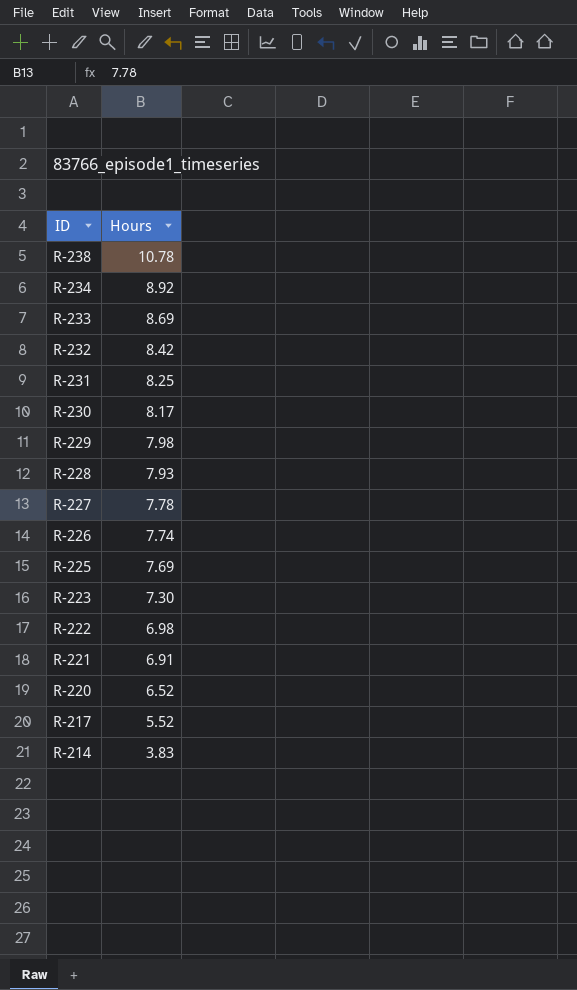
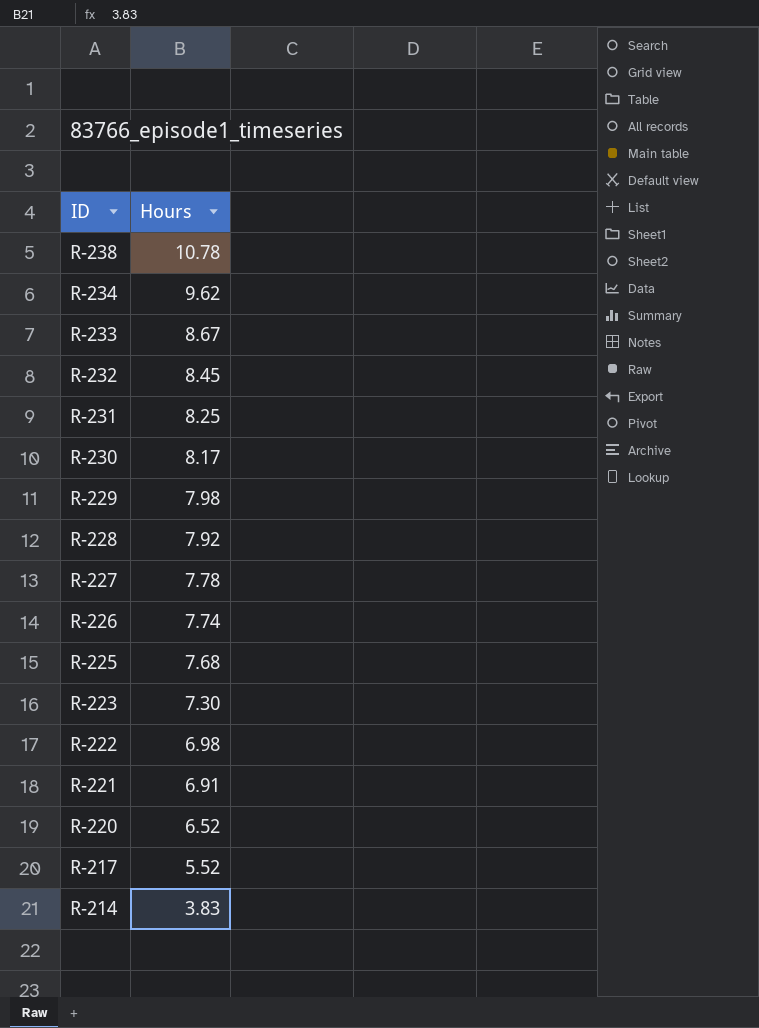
R-234 | Hours: 8.92 -> 9.62
R-233 | Hours: 8.69 -> 8.67
R-232 | Hours: 8.42 -> 8.45
R-228 | Hours: 7.93 -> 7.92
R-225 | Hours: 7.69 -> 7.68

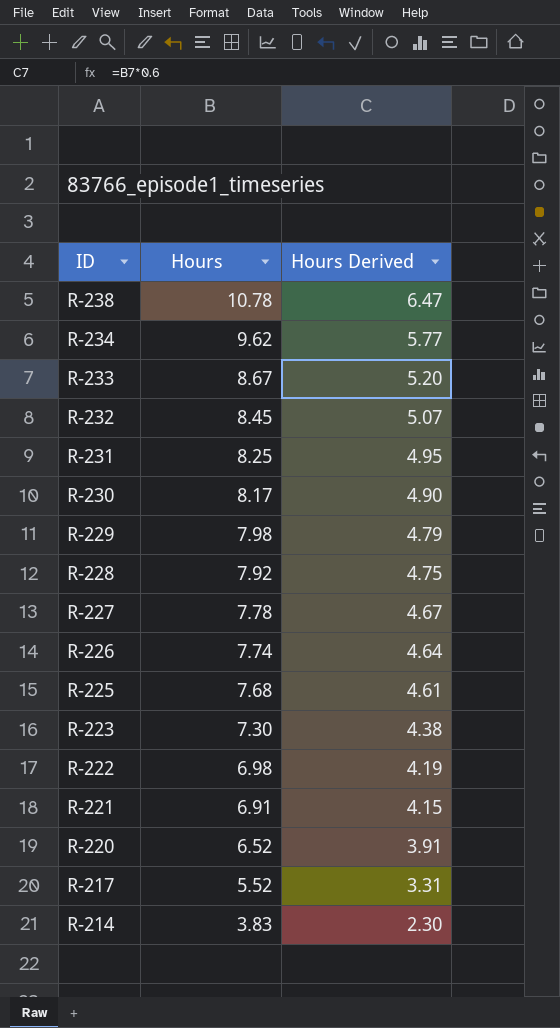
column Hours Derived | formula: none -> [Hours] * 0.6

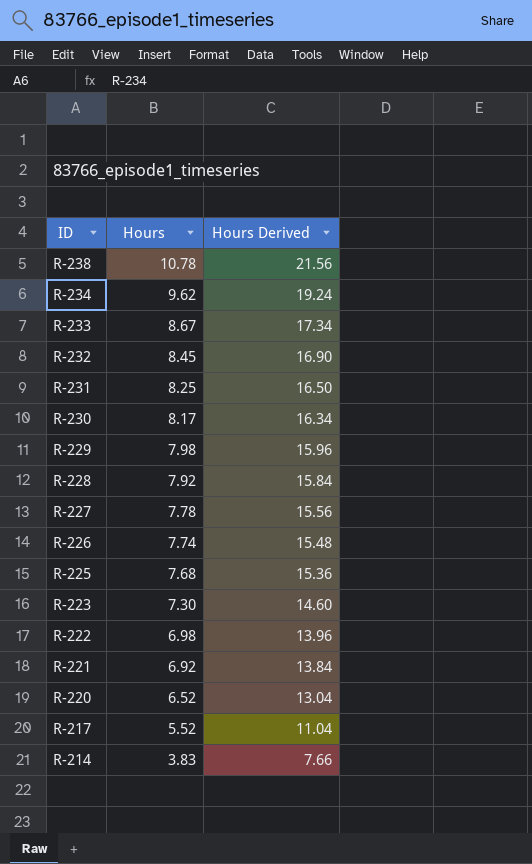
column Hours Derived | formula: [Hours] * 0.6 -> [Hours] * 2
R-221 | Hours: 6.91 -> 6.92

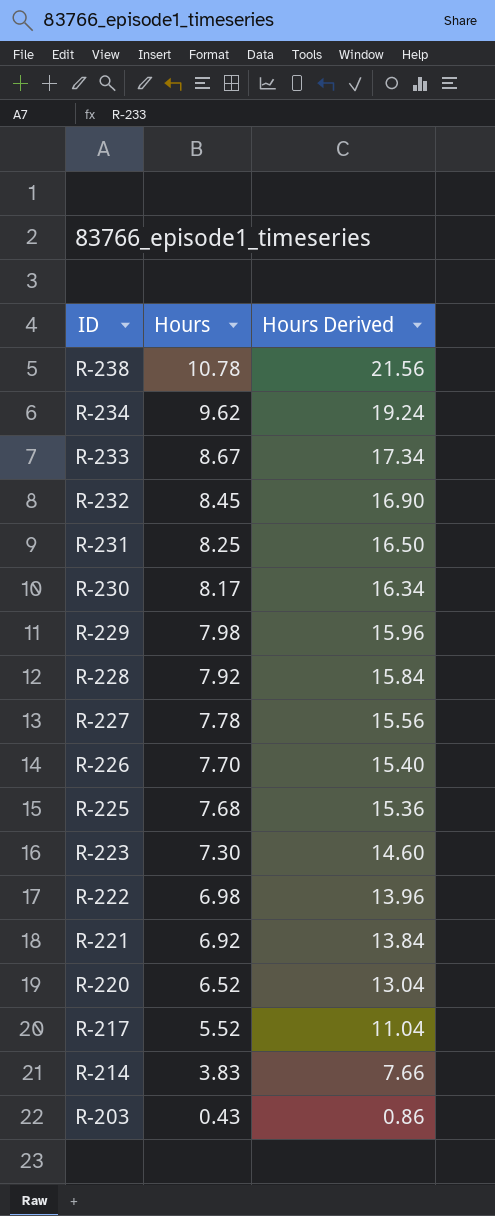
R-226 | Hours: 7.74 -> 7.70
R-226 | Hours Derived: 15.48 -> 15.40
row R-203: none -> 0.43 | 0.86

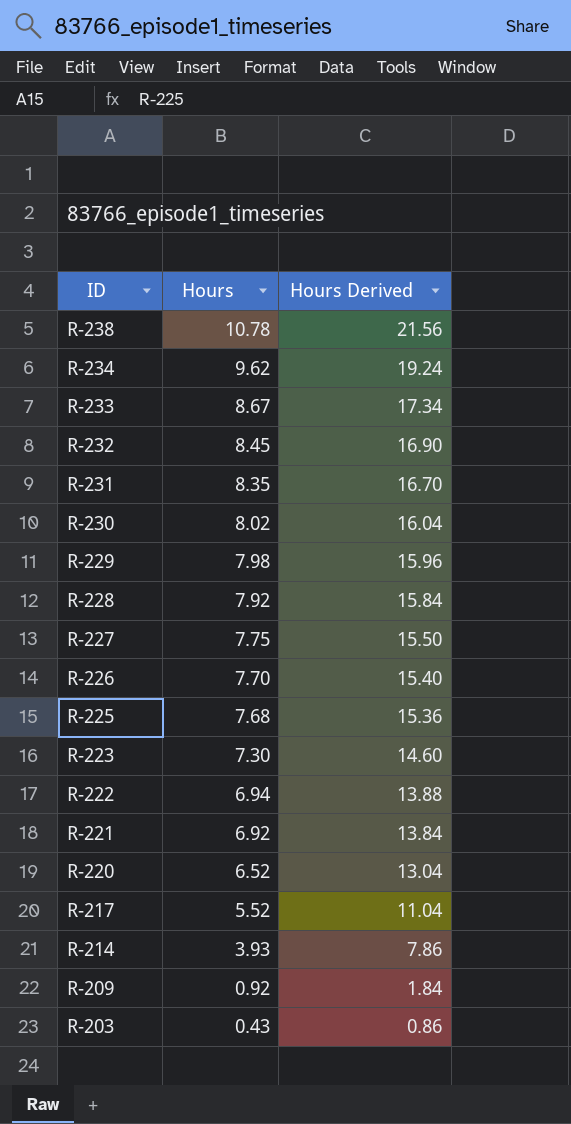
R-231 | Hours: 8.25 -> 8.35
R-231 | Hours Derived: 16.50 -> 16.70
R-230 | Hours: 8.17 -> 8.02
R-230 | Hours Derived: 16.34 -> 16.04
R-227 | Hours: 7.78 -> 7.75
R-227 | Hours Derived: 15.56 -> 15.50
R-222 | Hours: 6.98 -> 6.94
R-222 | Hours Derived: 13.96 -> 13.88
R-214 | Hours: 3.83 -> 3.93
R-214 | Hours Derived: 7.66 -> 7.86
row R-209: none -> 0.92 | 1.84

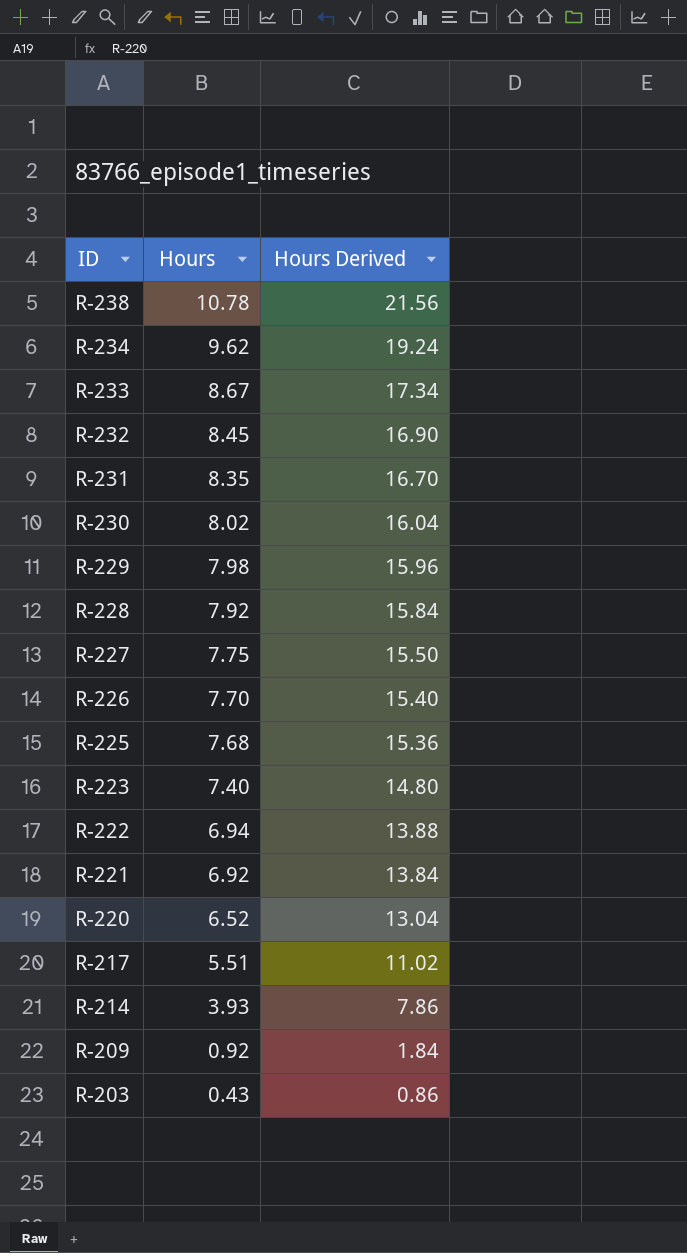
R-223 | Hours: 7.30 -> 7.40
R-223 | Hours Derived: 14.60 -> 14.80
R-217 | Hours: 5.52 -> 5.51
R-217 | Hours Derived: 11.04 -> 11.02

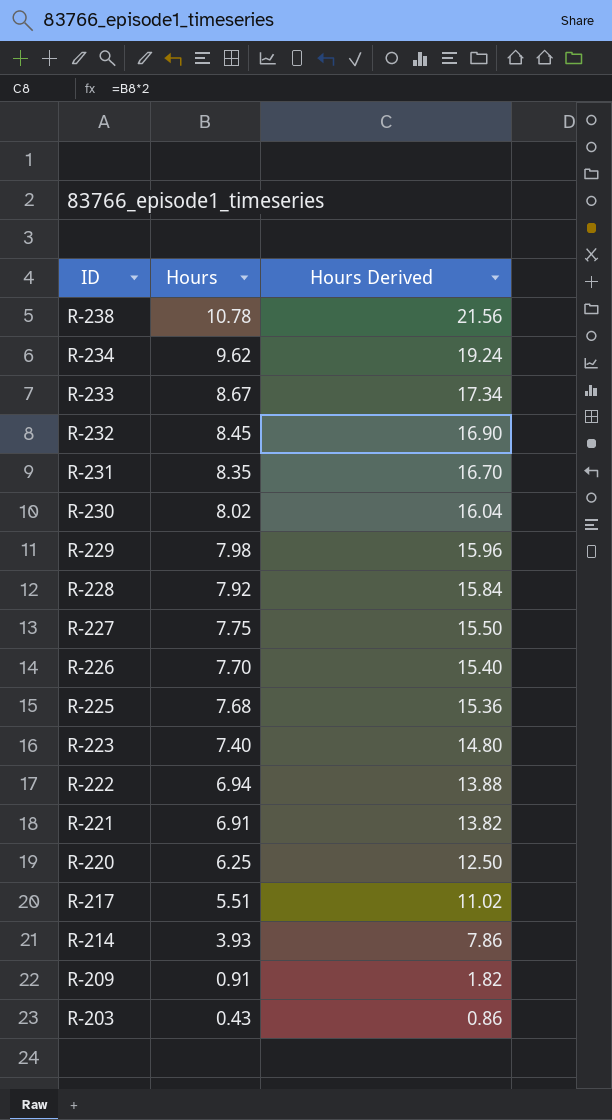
R-221 | Hours: 6.92 -> 6.91
R-221 | Hours Derived: 13.84 -> 13.82
R-220 | Hours: 6.52 -> 6.25
R-220 | Hours Derived: 13.04 -> 12.50
R-209 | Hours: 0.92 -> 0.91
R-209 | Hours Derived: 1.84 -> 1.82

